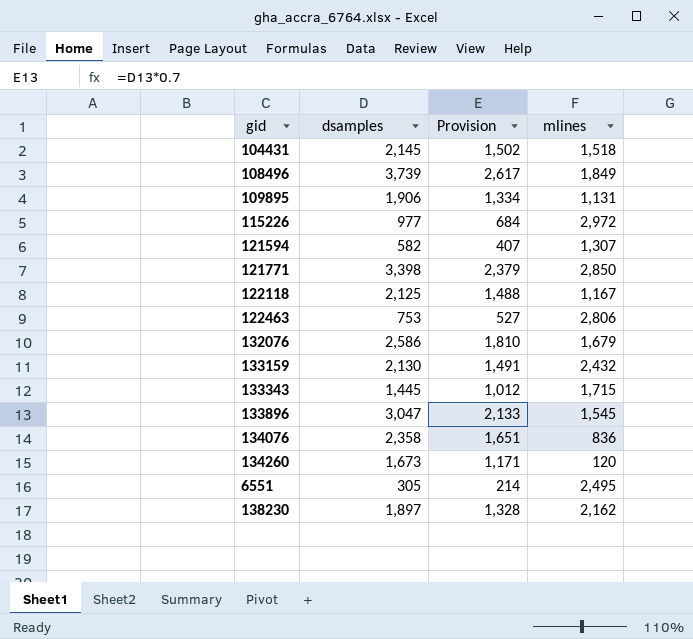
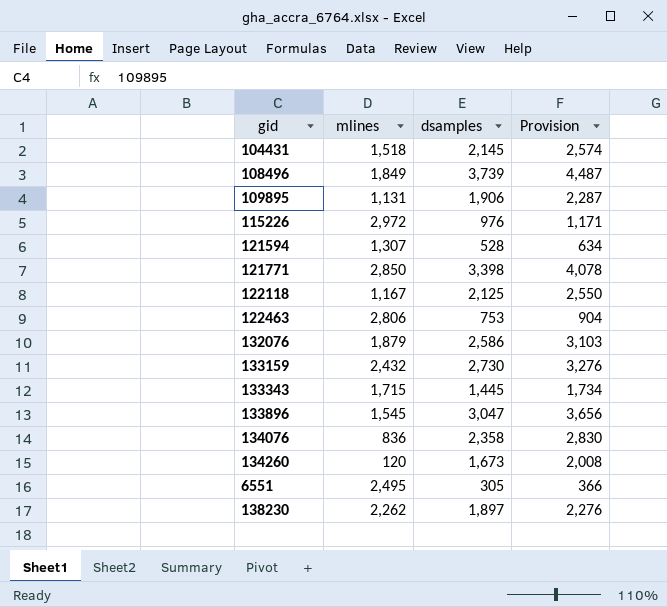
column mlines | position: 4 -> 2
column Provision | formula: [dsamples] * 0.7 -> [dsamples] * 1.2
115226 | dsamples: 977 -> 976
121594 | dsamples: 582 -> 528
132076 | mlines: 1,679 -> 1,879
133159 | dsamples: 2,130 -> 2,730
138230 | mlines: 2,162 -> 2,262

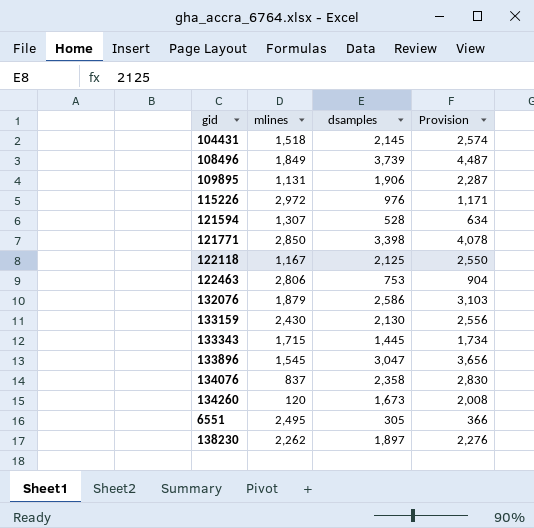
133159 | mlines: 2,432 -> 2,430
133159 | dsamples: 2,730 -> 2,130
133159 | Provision: 3,276 -> 2,556
134076 | mlines: 836 -> 837

